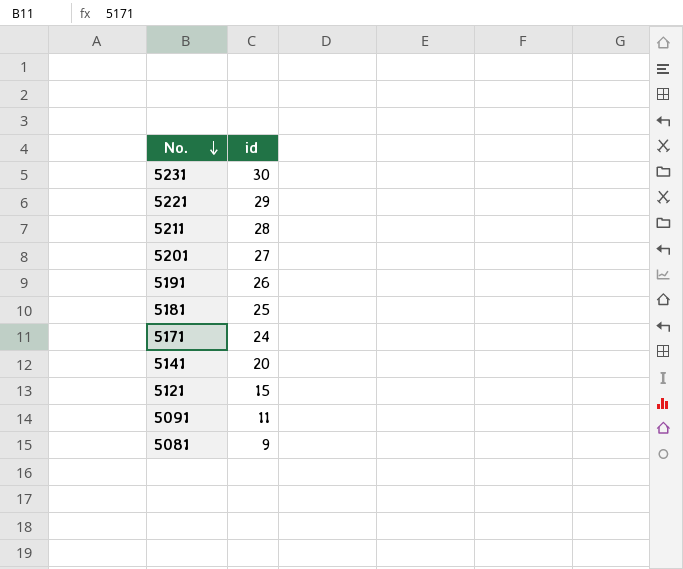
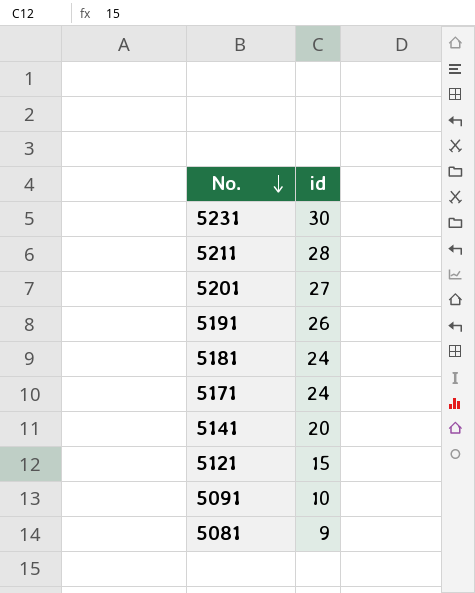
row 5221: 29 -> none
5181 | id: 25 -> 24
5091 | id: 11 -> 10

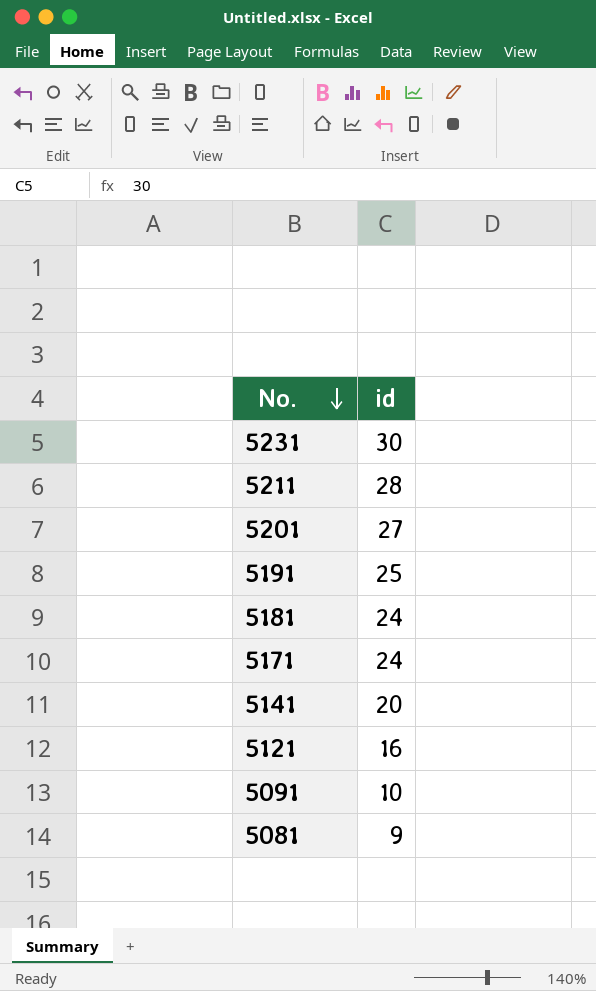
5191 | id: 26 -> 25
5121 | id: 15 -> 16

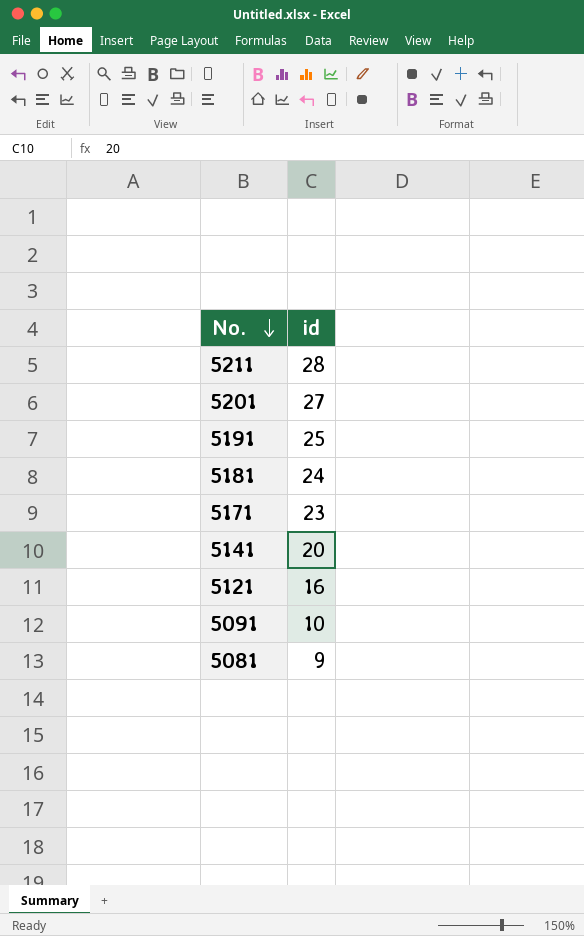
row 5231: 30 -> none
5171 | id: 24 -> 23

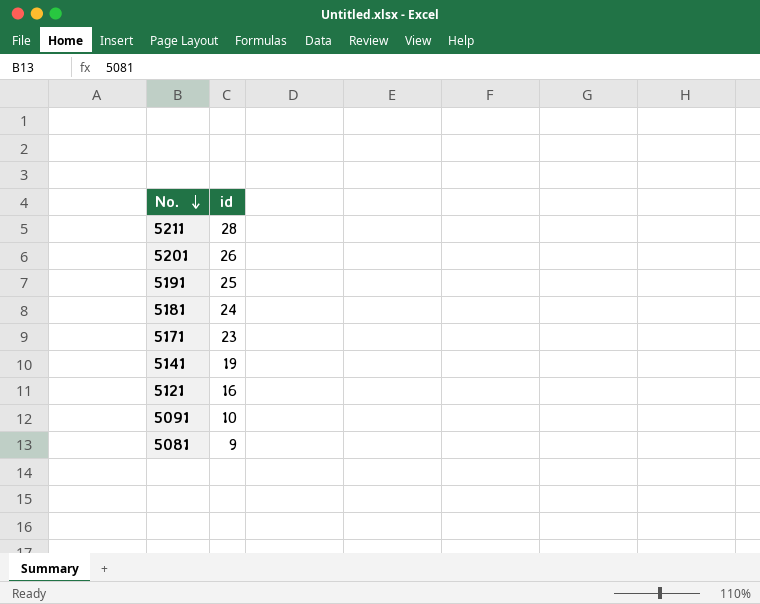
5201 | id: 27 -> 26
5141 | id: 20 -> 19

